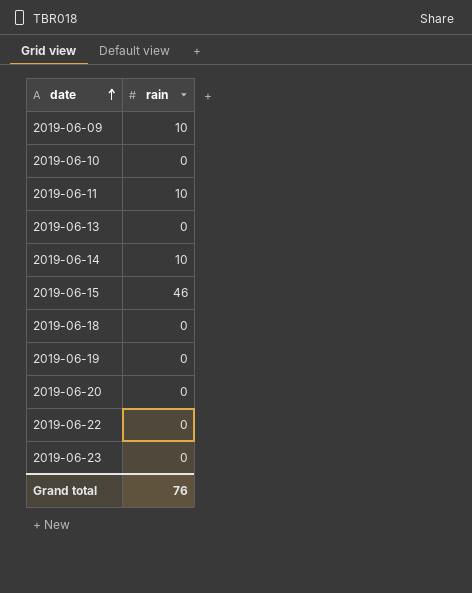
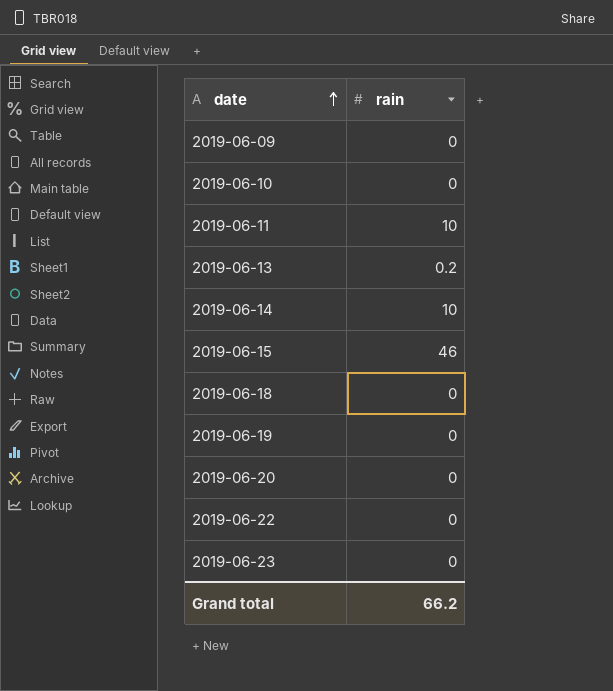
2019-06-09 | rain: 10 -> 0
2019-06-13 | rain: 0 -> 0.2
Grand total | rain: 76 -> 66.2

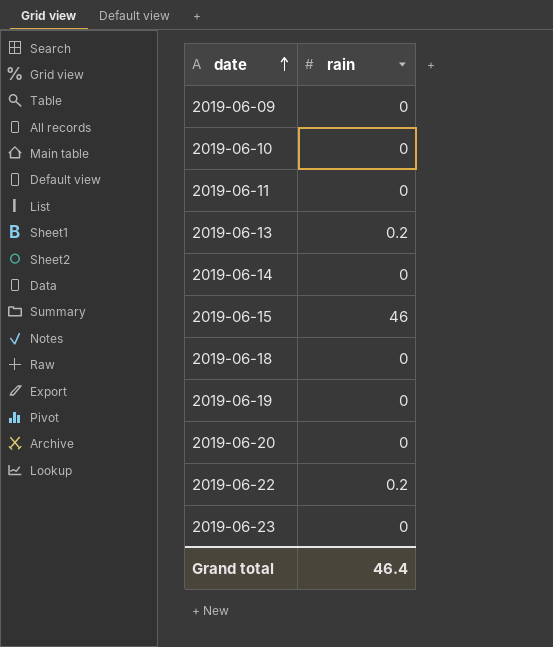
2019-06-11 | rain: 10 -> 0
2019-06-14 | rain: 10 -> 0
2019-06-22 | rain: 0 -> 0.2
Grand total | rain: 66.2 -> 46.4

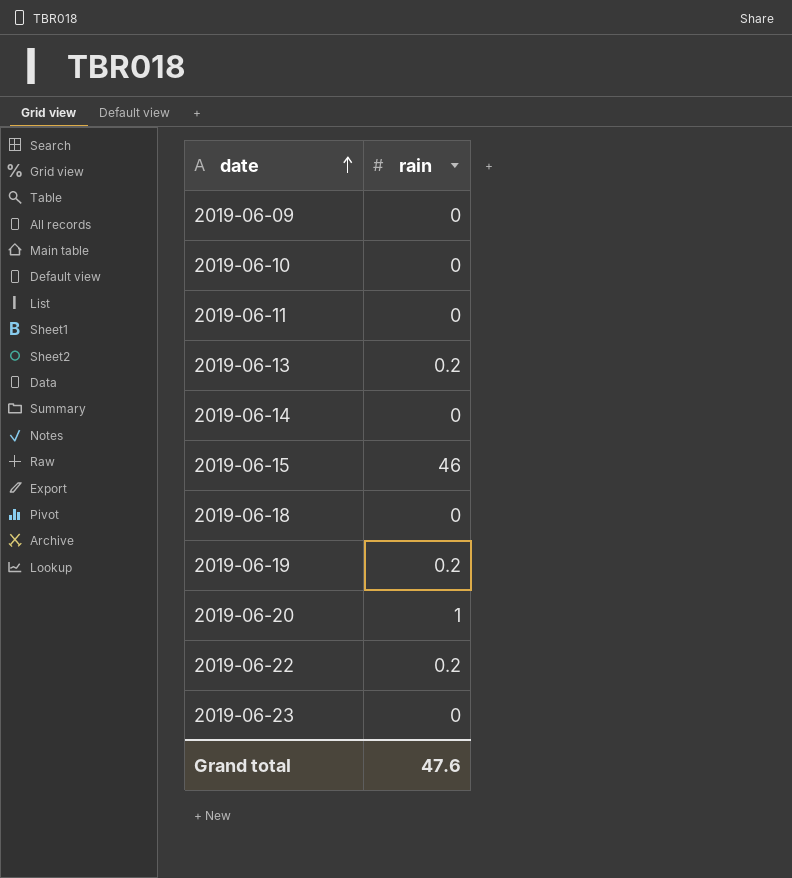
2019-06-19 | rain: 0 -> 0.2
2019-06-20 | rain: 0 -> 1
Grand total | rain: 46.4 -> 47.6

